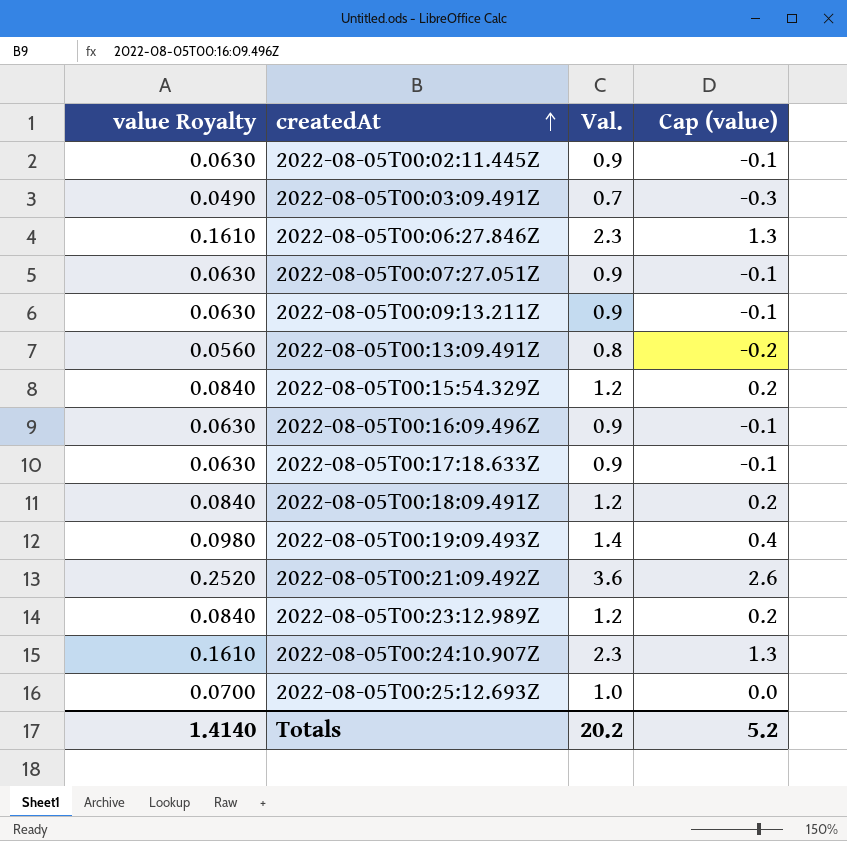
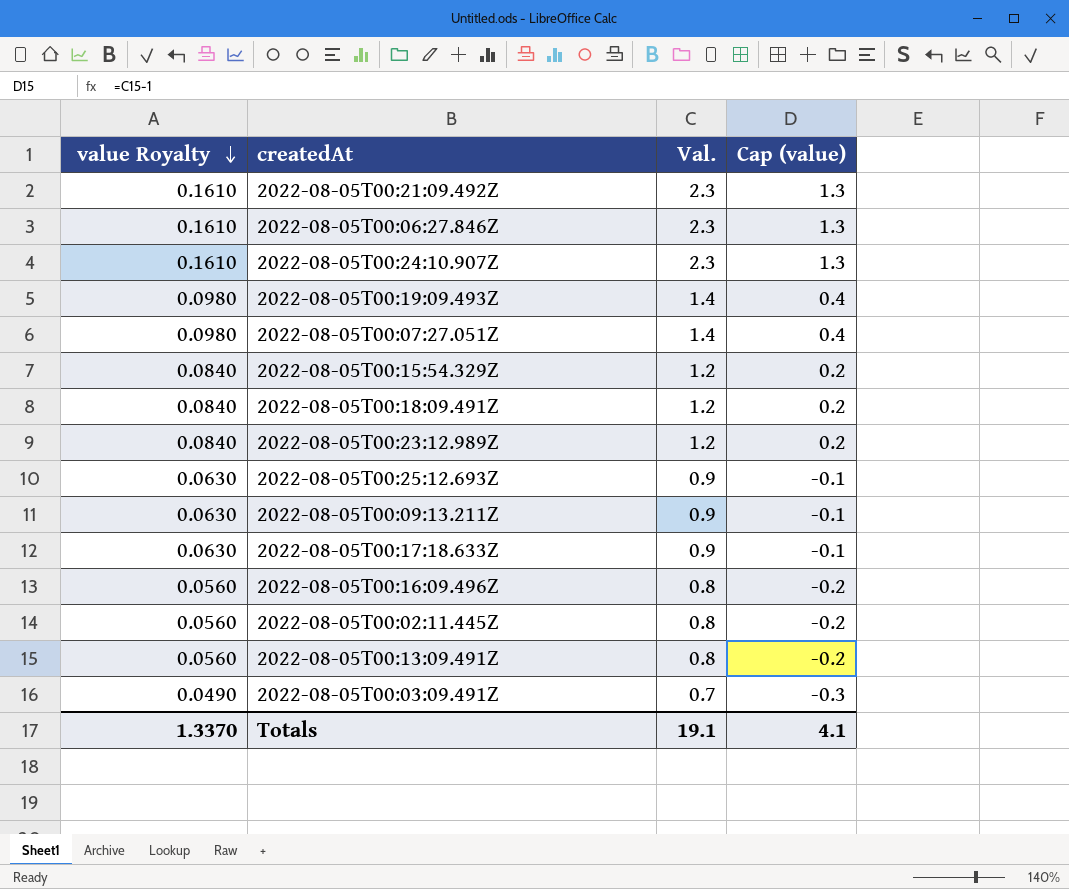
row order: createdAt ascending -> value Royalty descending
2022-08-05T00:21:09.492Z | value Royalty: 0.2520 -> 0.1610
2022-08-05T00:21:09.492Z | Val.: 3.6 -> 2.3
2022-08-05T00:21:09.492Z | Cap (value): 2.6 -> 1.3
2022-08-05T00:07:27.051Z | value Royalty: 0.0630 -> 0.0980
2022-08-05T00:07:27.051Z | Val.: 0.9 -> 1.4
2022-08-05T00:07:27.051Z | Cap (value): -0.1 -> 0.4
2022-08-05T00:25:12.693Z | value Royalty: 0.0700 -> 0.0630
2022-08-05T00:25:12.693Z | Val.: 1.0 -> 0.9
2022-08-05T00:25:12.693Z | Cap (value): 0.0 -> -0.1
2022-08-05T00:16:09.496Z | value Royalty: 0.0630 -> 0.0560
2022-08-05T00:16:09.496Z | Val.: 0.9 -> 0.8
2022-08-05T00:16:09.496Z | Cap (value): -0.1 -> -0.2
2022-08-05T00:02:11.445Z | value Royalty: 0.0630 -> 0.0560
2022-08-05T00:02:11.445Z | Val.: 0.9 -> 0.8
2022-08-05T00:02:11.445Z | Cap (value): -0.1 -> -0.2
Totals | value Royalty: 1.4140 -> 1.3370
Totals | Val.: 20.2 -> 19.1
Totals | Cap (value): 5.2 -> 4.1

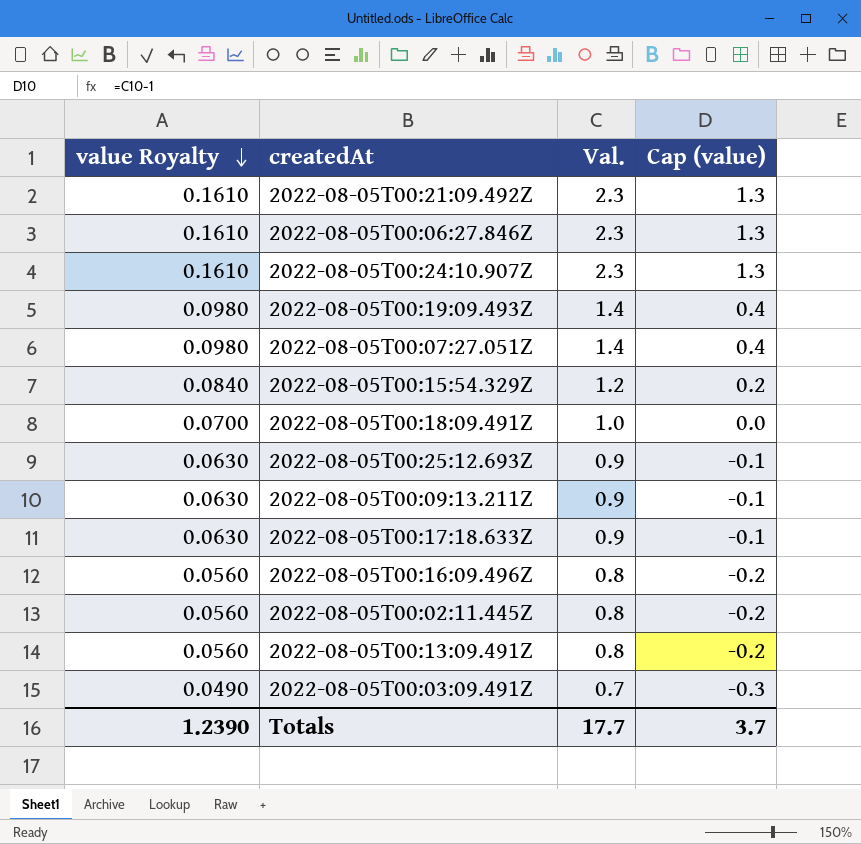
row 2022-08-05T00:23:12.989Z: 0.0840 | 1.2 | 0.2 -> none
2022-08-05T00:18:09.491Z | value Royalty: 0.0840 -> 0.0700
2022-08-05T00:18:09.491Z | Val.: 1.2 -> 1.0
2022-08-05T00:18:09.491Z | Cap (value): 0.2 -> 0.0
Totals | value Royalty: 1.3370 -> 1.2390
Totals | Val.: 19.1 -> 17.7
Totals | Cap (value): 4.1 -> 3.7

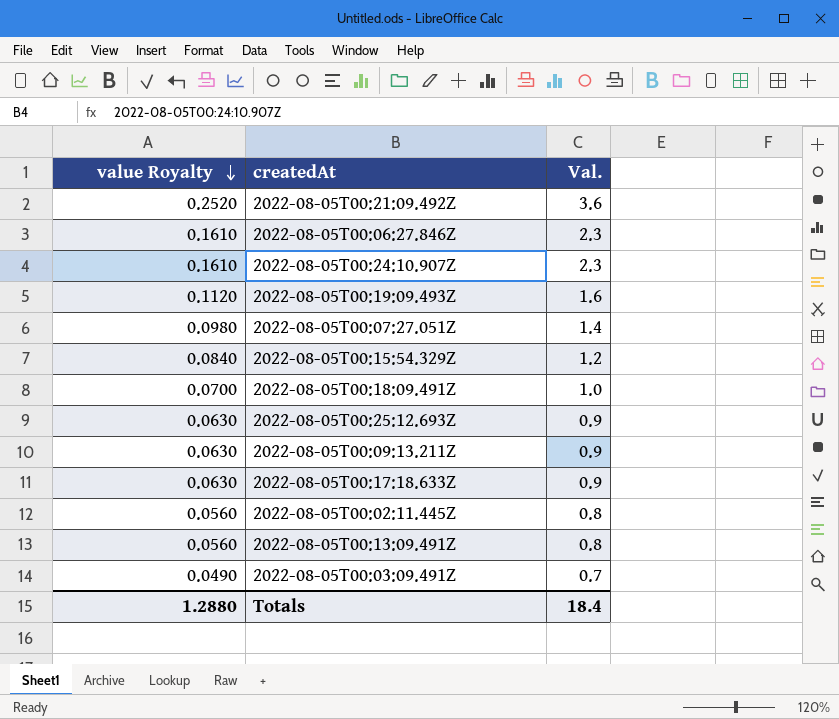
column Cap (value) | formula: [Val.] - 1 -> none
row 2022-08-05T00:16:09.496Z: 0.0560 | 0.8 | -0.2 -> none
2022-08-05T00:21:09.492Z | value Royalty: 0.1610 -> 0.2520
2022-08-05T00:21:09.492Z | Val.: 2.3 -> 3.6
2022-08-05T00:19:09.493Z | value Royalty: 0.0980 -> 0.1120
2022-08-05T00:19:09.493Z | Val.: 1.4 -> 1.6
Totals | value Royalty: 1.2390 -> 1.2880
Totals | Val.: 17.7 -> 18.4

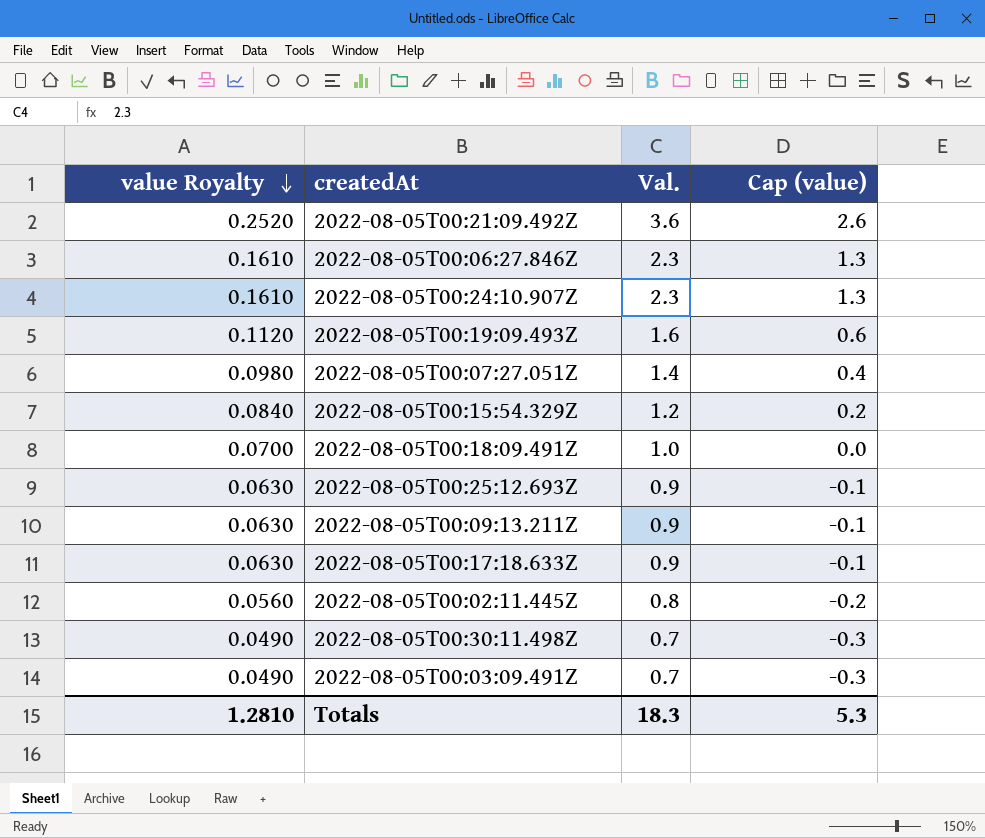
column Cap (value) | formula: none -> [Val.] - 1
row 2022-08-05T00:13:09.491Z: 0.0560 | 0.8 -> none
row 2022-08-05T00:30:11.498Z: none -> 0.0490 | 0.7 | -0.3
Totals | value Royalty: 1.2880 -> 1.2810
Totals | Val.: 18.4 -> 18.3

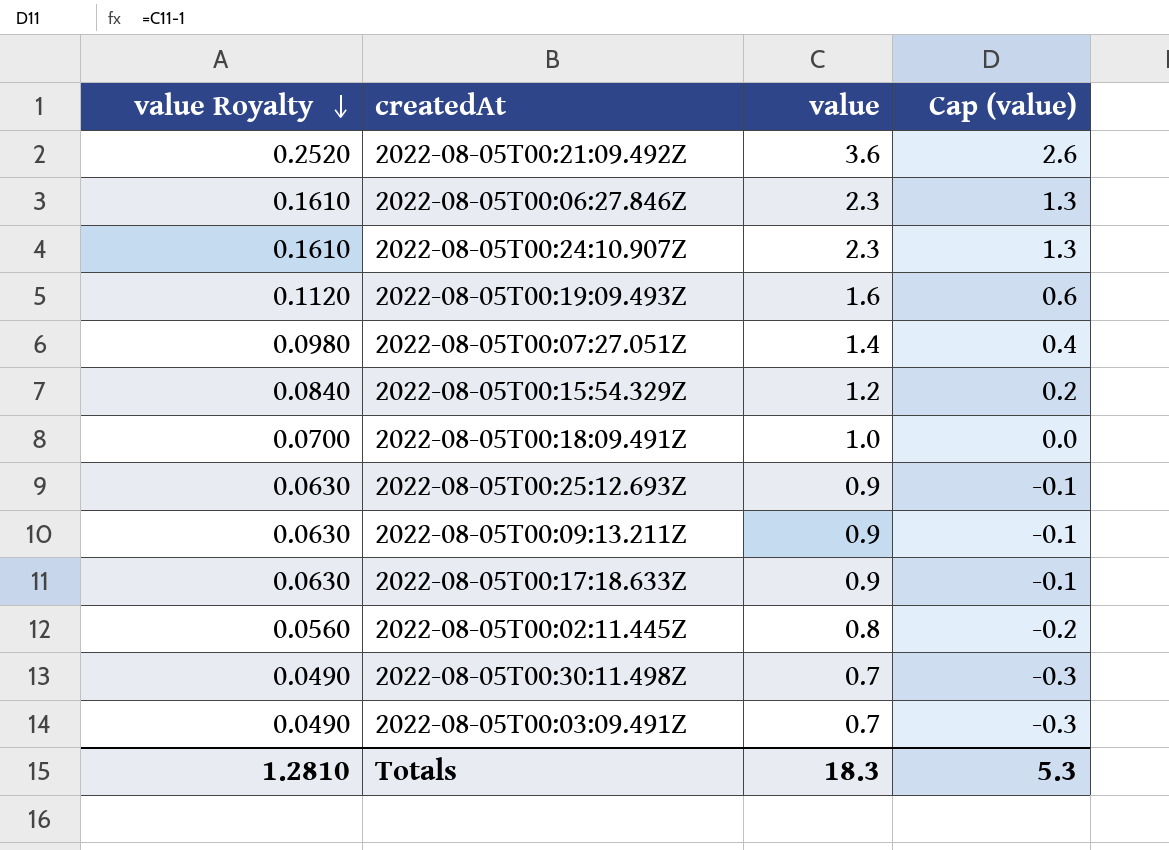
column name: Val. -> value

